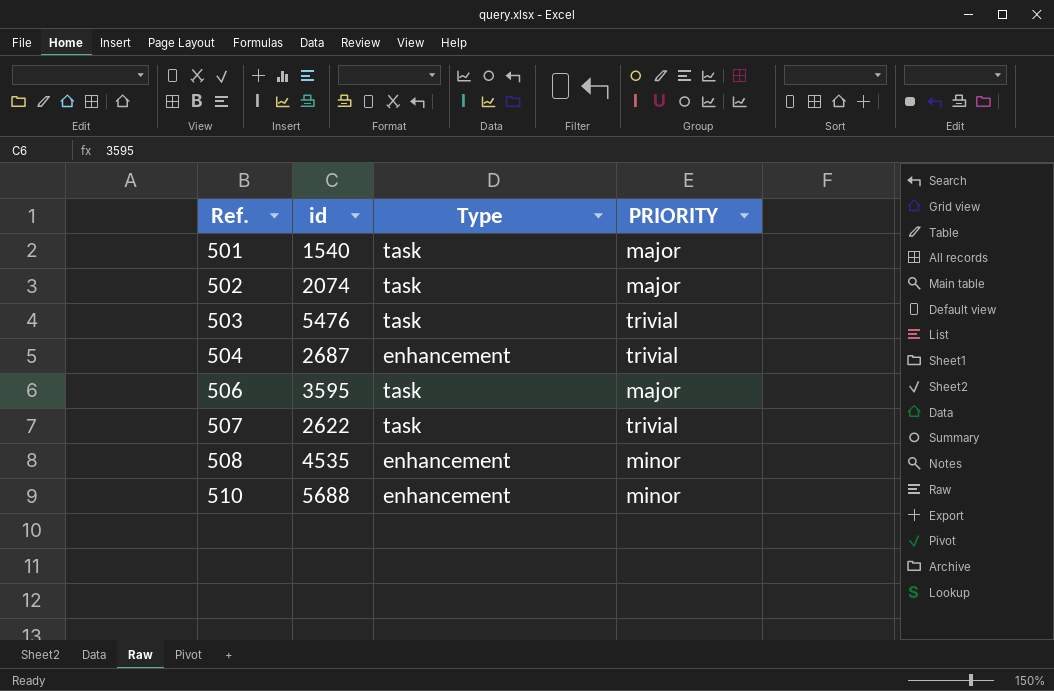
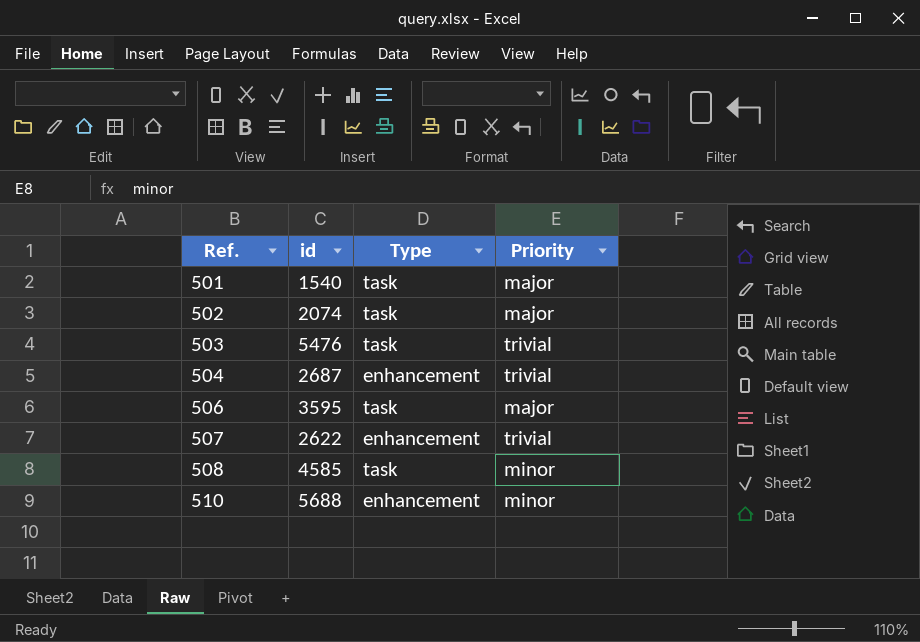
column name: PRIORITY -> Priority
507 | Type: task -> enhancement
508 | id: 4535 -> 4585
508 | Type: enhancement -> task

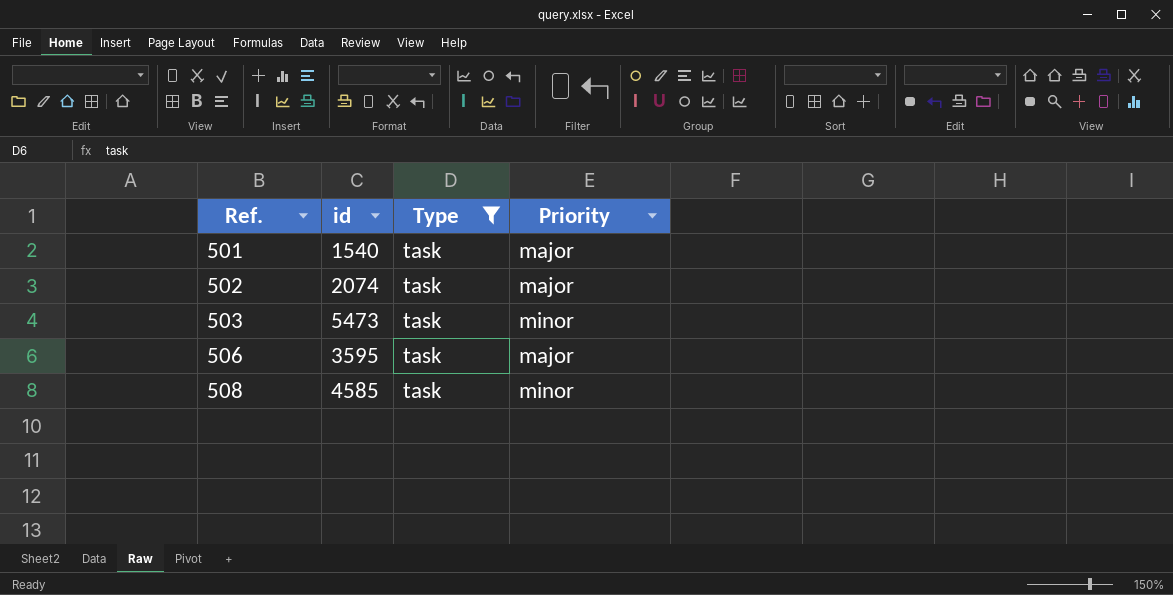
filter: none -> Type = task
503 | id: 5476 -> 5473
503 | Priority: trivial -> minor

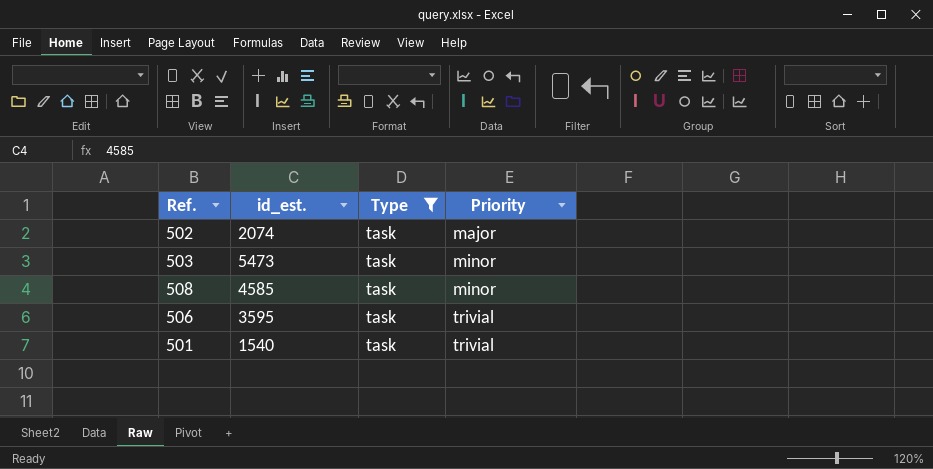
row order: Ref. ascending -> Priority ascending
column name: id -> id_est.
506 | Priority: major -> trivial
501 | Priority: major -> trivial

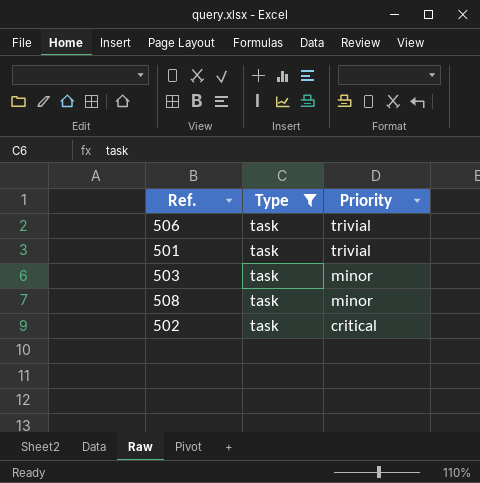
row order: Priority ascending -> Priority descending
column id_est. | position: 2 -> none
502 | Priority: major -> critical

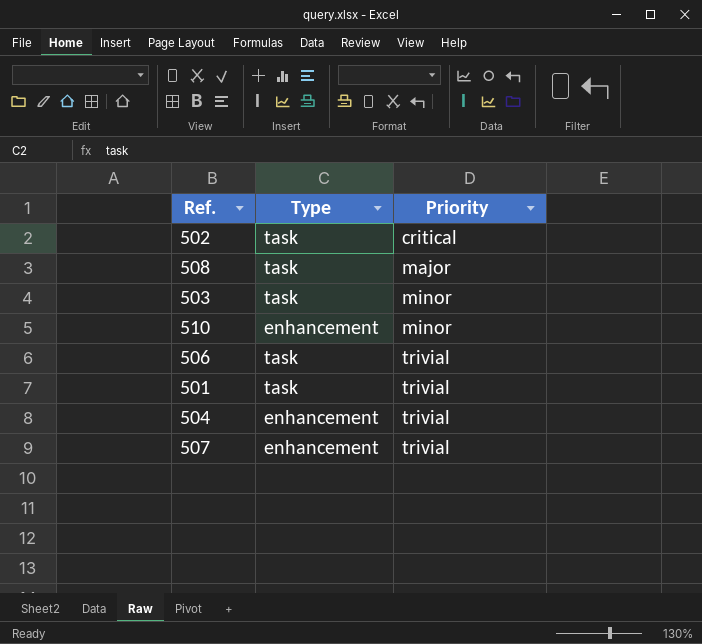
filter: Type = task -> none
row order: Priority descending -> Priority ascending
508 | Priority: minor -> major

